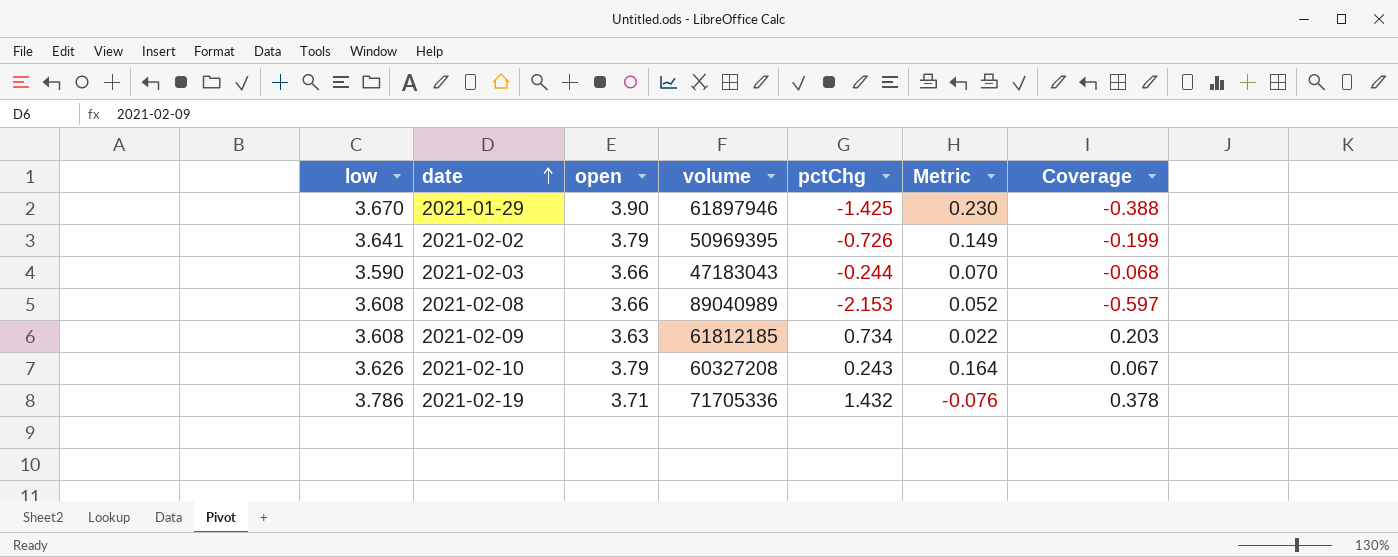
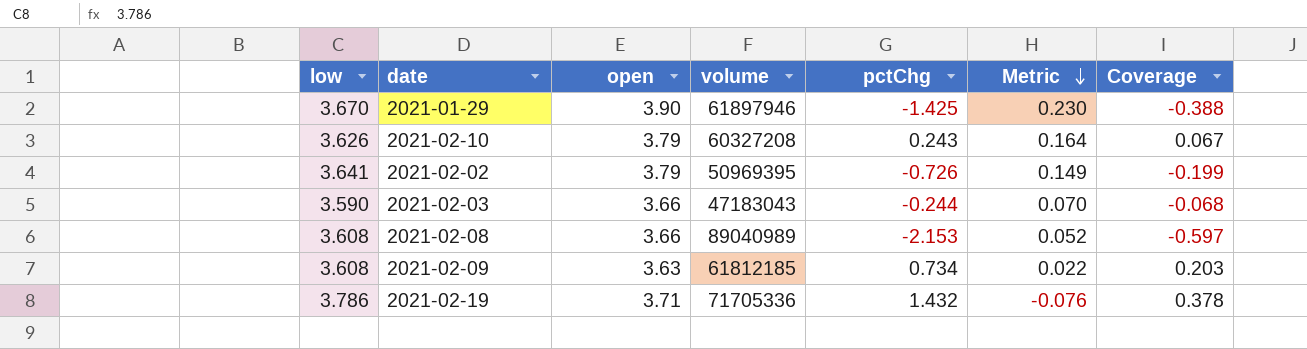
row order: date ascending -> Metric descending

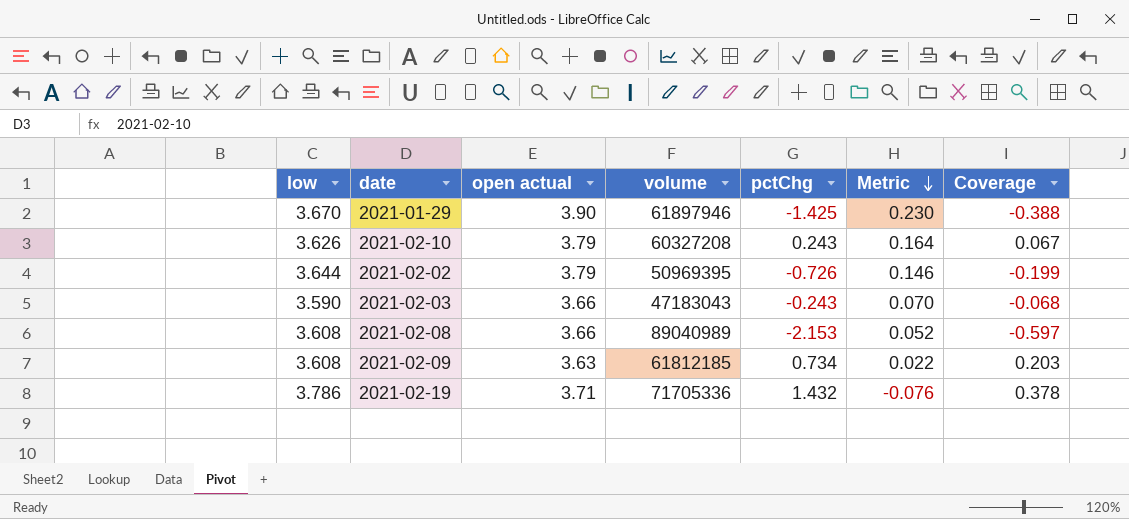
column name: open -> open actual
2021-02-02 | low: 3.641 -> 3.644
2021-02-02 | Metric: 0.149 -> 0.146
2021-02-03 | pctChg: -0.244 -> -0.243

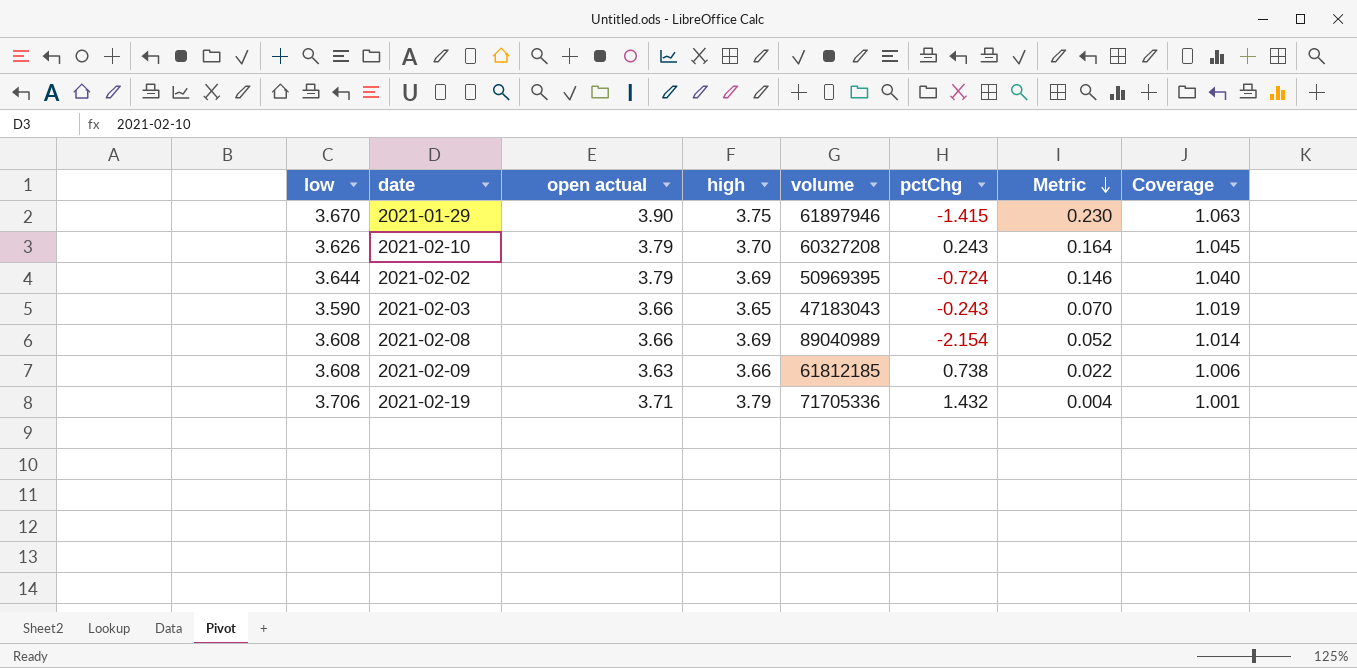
column high | position: none -> 4
column Coverage | formula: [pctChg] / [low] -> [open actual] / [low]
2021-01-29 | pctChg: -1.425 -> -1.415
2021-02-02 | pctChg: -0.726 -> -0.724
2021-02-08 | pctChg: -2.153 -> -2.154
2021-02-09 | pctChg: 0.734 -> 0.738
2021-02-19 | low: 3.786 -> 3.706
2021-02-19 | Metric: -0.076 -> 0.004

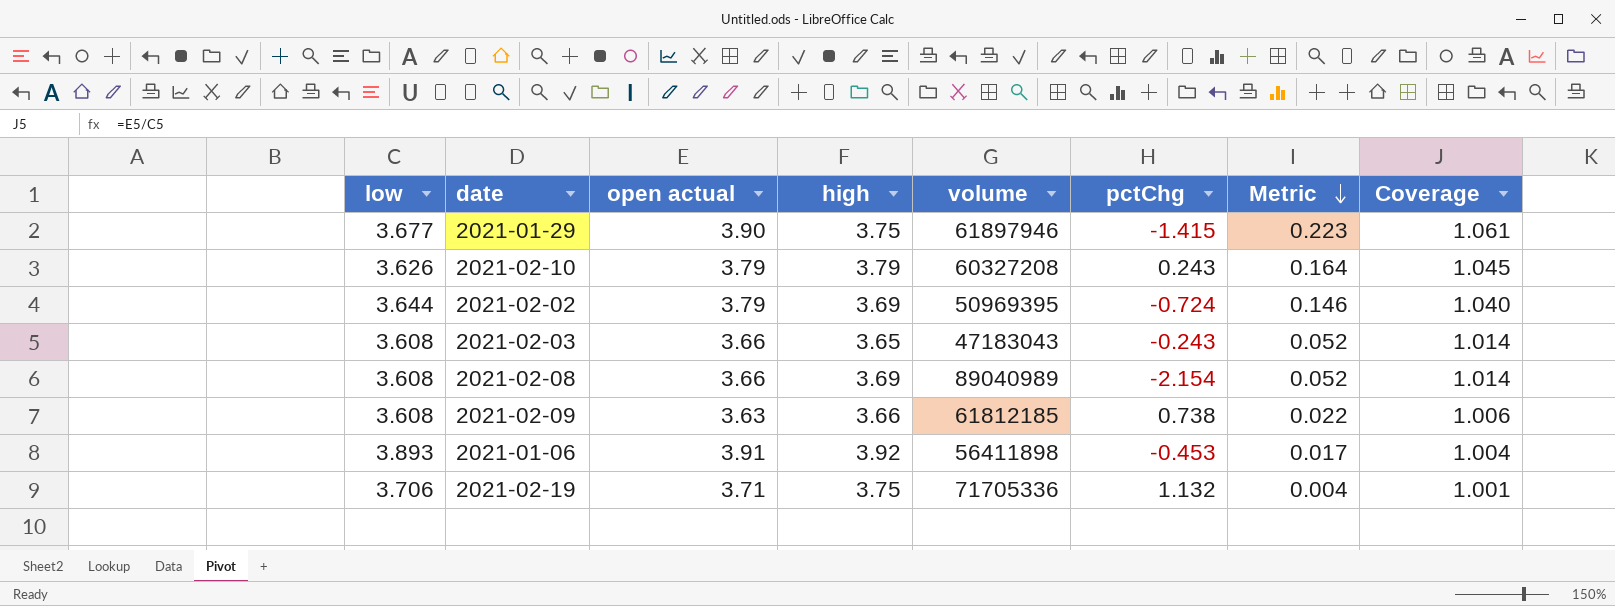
2021-01-29 | low: 3.670 -> 3.677
2021-01-29 | Metric: 0.230 -> 0.223
2021-01-29 | Coverage: 1.063 -> 1.061
2021-02-10 | high: 3.70 -> 3.79
2021-02-03 | low: 3.590 -> 3.608
2021-02-03 | Metric: 0.070 -> 0.052
2021-02-03 | Coverage: 1.019 -> 1.014
row 2021-01-06: none -> 3.893 | 3.91 | 3.92 | 56411898 | -0.453 | 0.017 | 1.004
2021-02-19 | high: 3.79 -> 3.75
2021-02-19 | pctChg: 1.432 -> 1.132

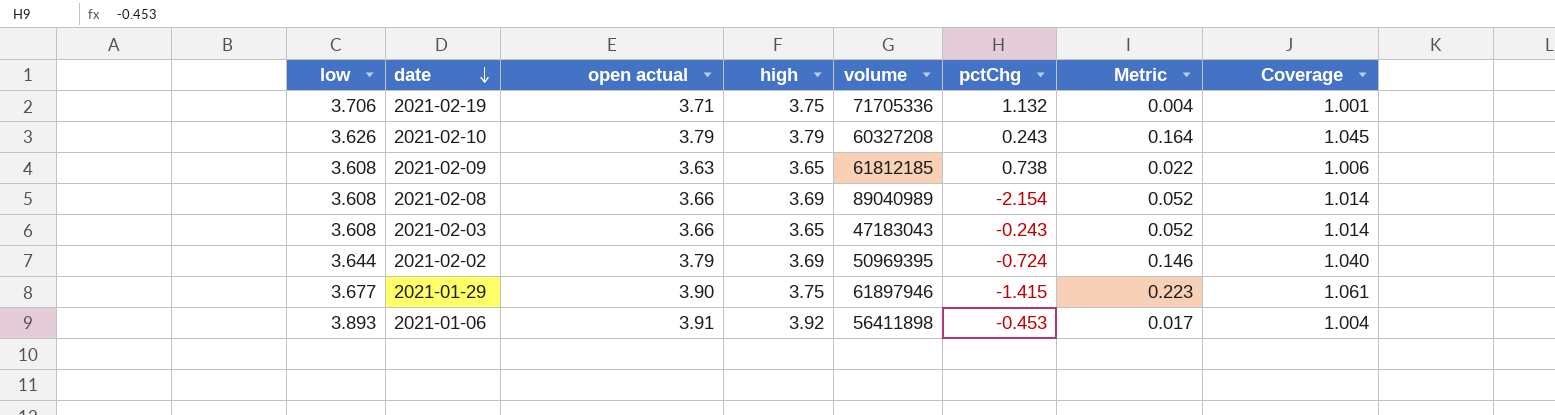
row order: Metric descending -> date descending
2021-02-09 | high: 3.66 -> 3.65

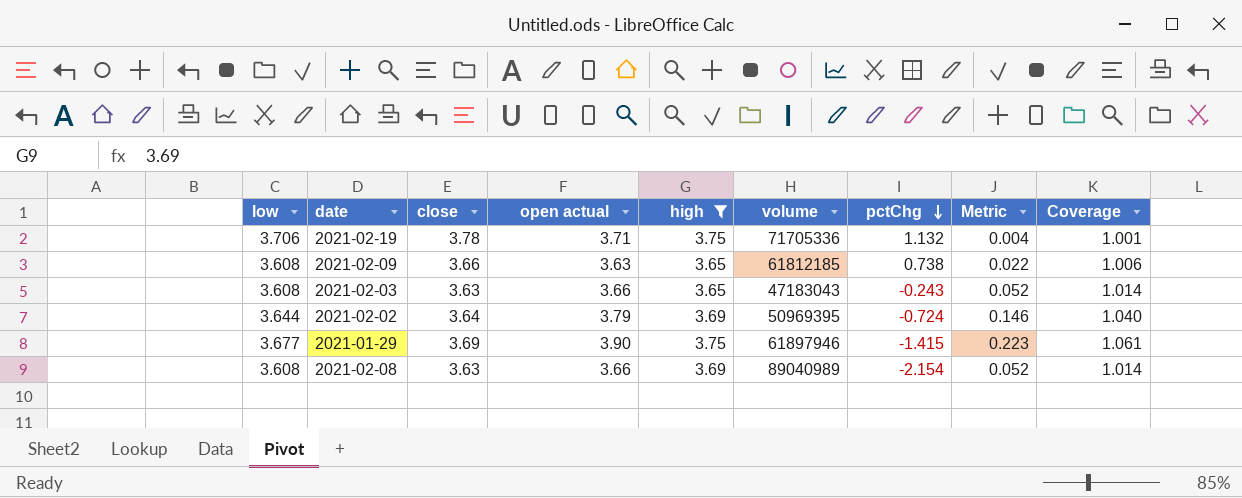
filter: none -> high <= 3.75
row order: date descending -> pctChg descending
column close | position: none -> 3

